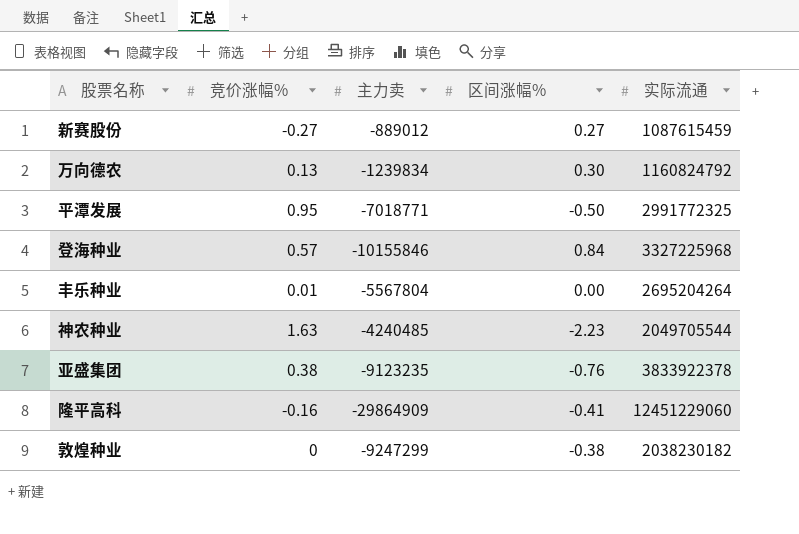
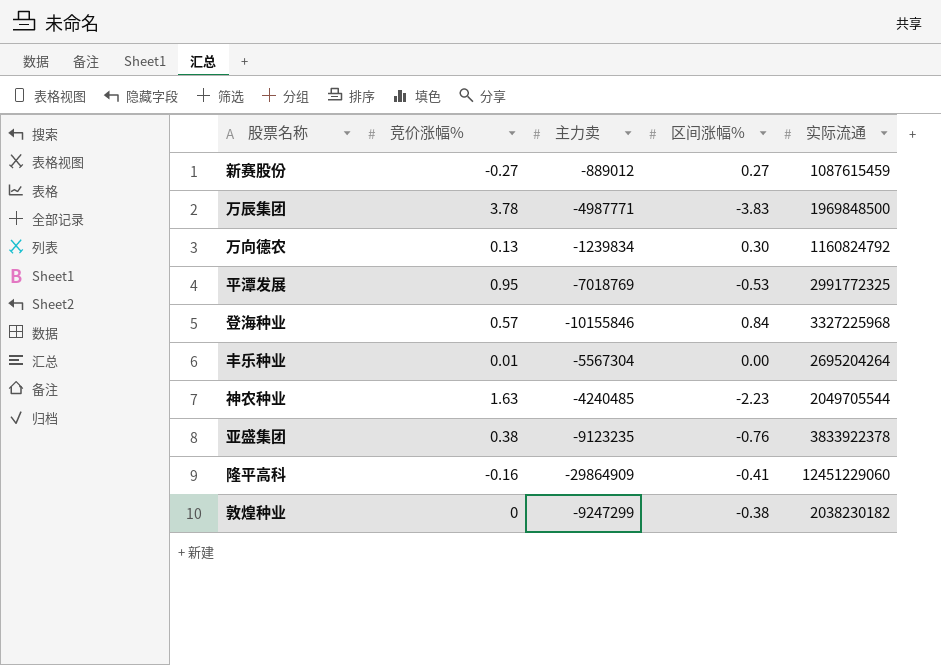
row 万辰集团: none -> 3.78 | -4987771 | -3.83 | 1969848500
平潭发展 | 主力卖: -7018771 -> -7018769
平潭发展 | 区间涨幅%: -0.50 -> -0.53
丰乐种业 | 主力卖: -5567804 -> -5567304

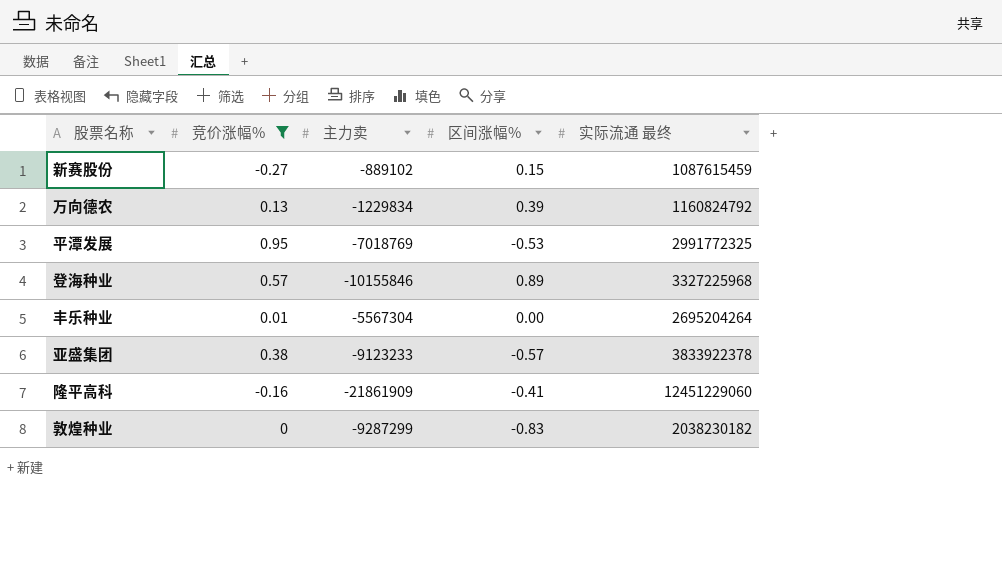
filter: none -> 竞价涨幅% <= 0.95
column name: 实际流通 -> 实际流通 最终
新赛股份 | 主力卖: -889012 -> -889102
新赛股份 | 区间涨幅%: 0.27 -> 0.15
万向德农 | 主力卖: -1239834 -> -1229834
万向德农 | 区间涨幅%: 0.30 -> 0.39
登海种业 | 区间涨幅%: 0.84 -> 0.89
亚盛集团 | 主力卖: -9123235 -> -9123233
亚盛集团 | 区间涨幅%: -0.76 -> -0.57
隆平高科 | 主力卖: -29864909 -> -21861909
敦煌种业 | 主力卖: -9247299 -> -9287299
敦煌种业 | 区间涨幅%: -0.38 -> -0.83

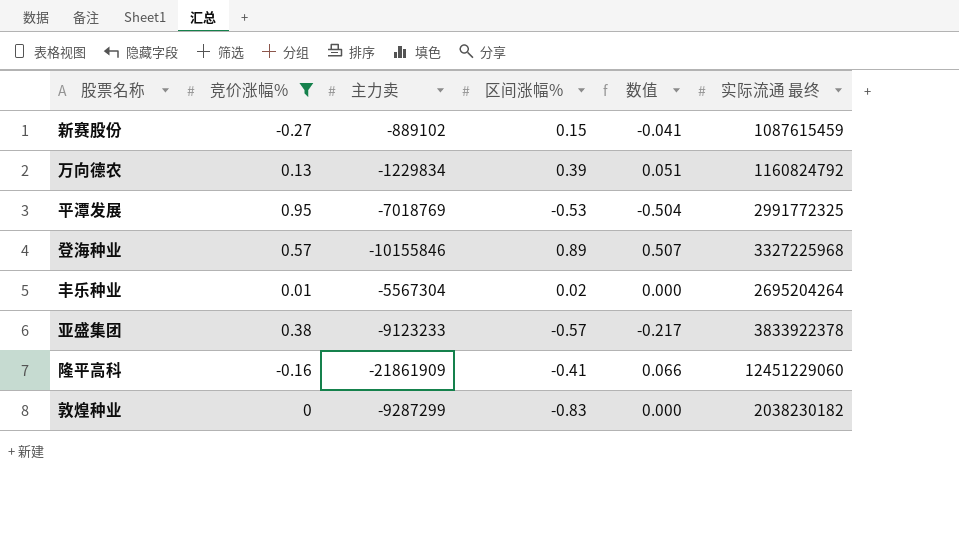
column 数值 | formula: none -> [竞价涨幅%] * [区间涨幅%]
丰乐种业 | 区间涨幅%: 0.00 -> 0.02

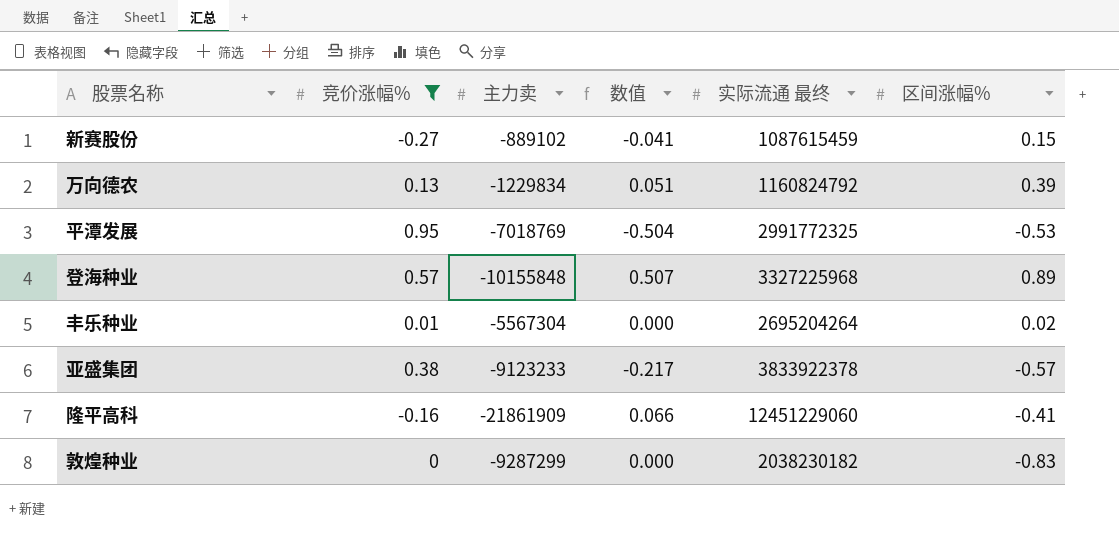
column 区间涨幅% | position: 4 -> 6
登海种业 | 主力卖: -10155846 -> -10155848

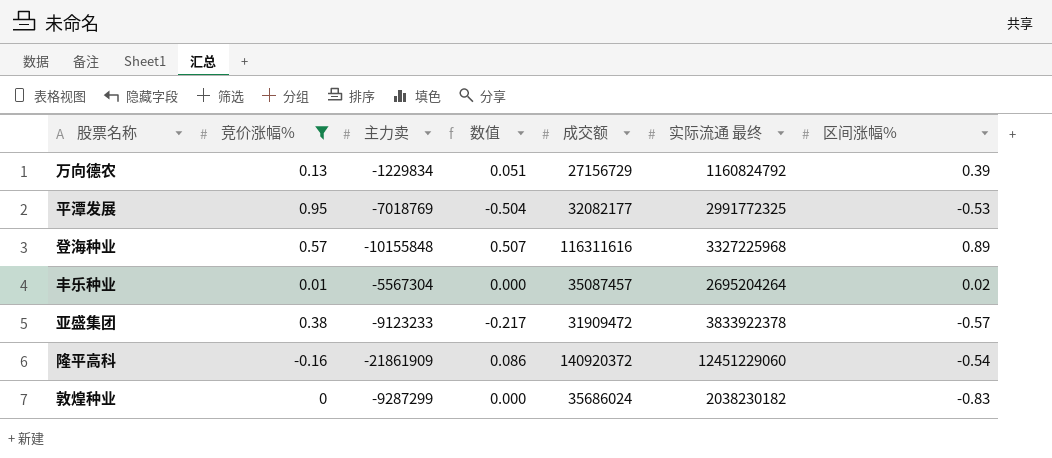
column 成交额 | position: none -> 5
row 新赛股份: -0.27 | -889102 | -0.041 | 1087615459 | 0.15 -> none
隆平高科 | 数值: 0.066 -> 0.086
隆平高科 | 区间涨幅%: -0.41 -> -0.54

